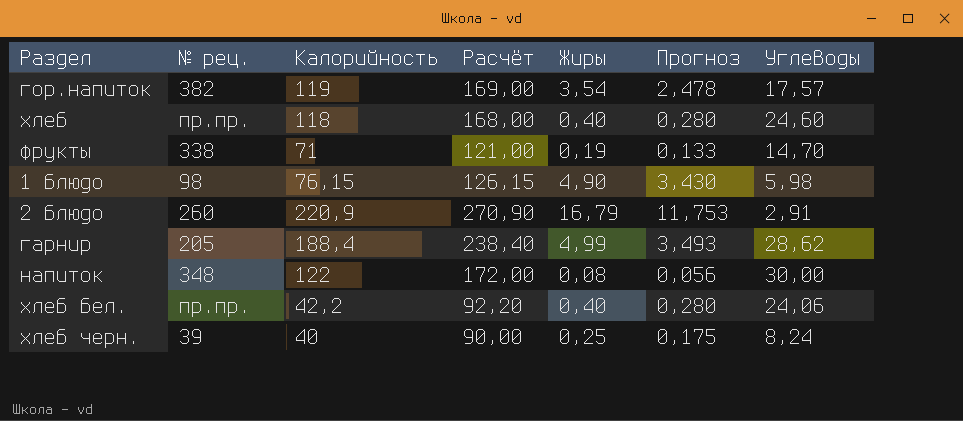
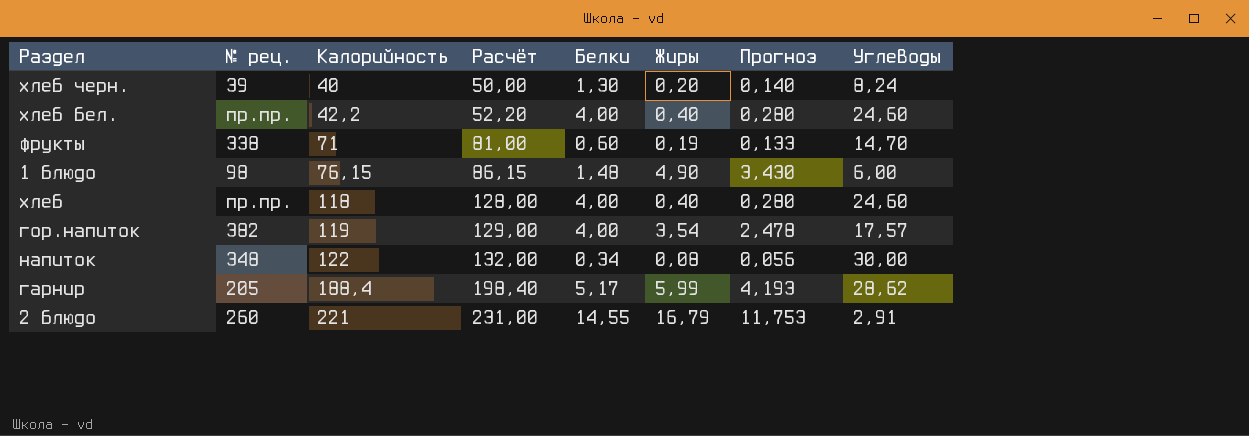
row order: none -> Калорийность ascending
column Расчёт | formula: [Калорийность] + 50 -> [Калорийность] + 10
column Белки | position: none -> 5
хлеб черн. | Жиры: 0,25 -> 0,20
хлеб черн. | Прогноз: 0,175 -> 0,140
хлеб бел. | Углеводы: 24,06 -> 24,60
1 блюдо | Углеводы: 5,98 -> 6,00
гарнир | Жиры: 4,99 -> 5,99
гарнир | Прогноз: 3,493 -> 4,193
2 блюдо | Калорийность: 220,9 -> 221

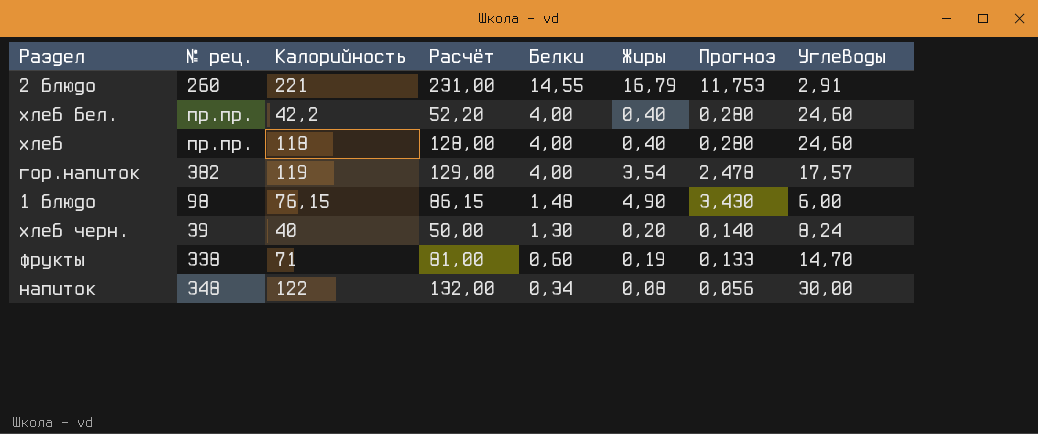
row order: Калорийность ascending -> Белки descending
row гарнир: 205 | 188,4 | 198,40 | 5,17 | 5,99 | 4,193 | 28,62 -> none

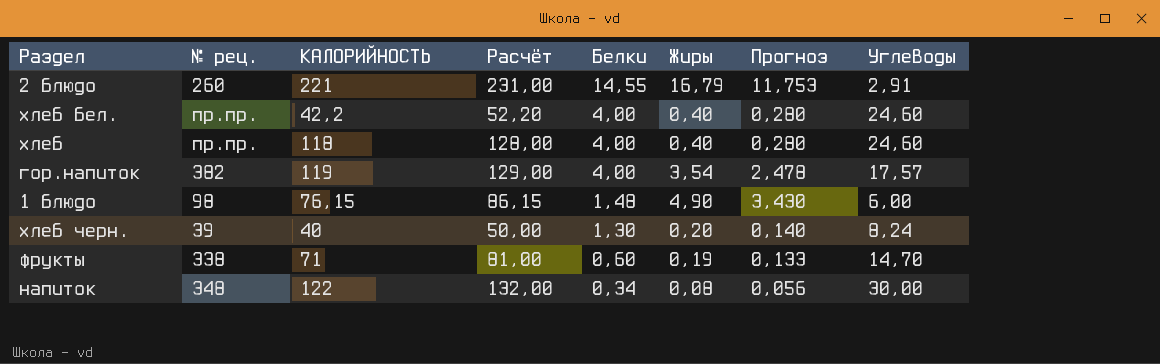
column name: Калорийность -> КАЛОРИЙНОСТЬ

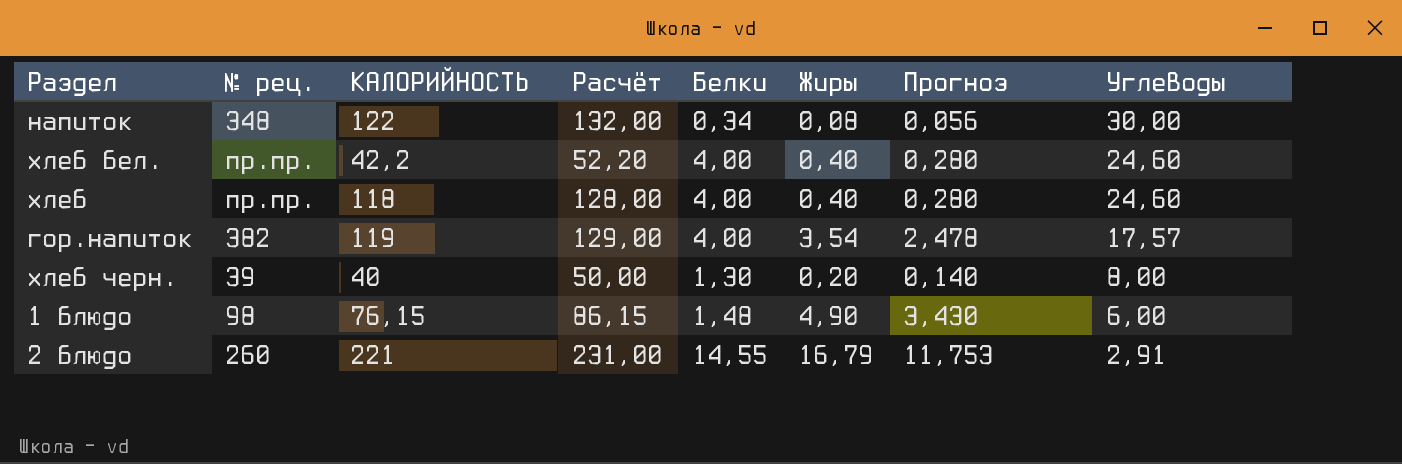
row order: Белки descending -> Углеводы descending
row фрукты: 338 | 71 | 81,00 | 0,60 | 0,19 | 0,133 | 14,70 -> none
хлеб черн. | Углеводы: 8,24 -> 8,00

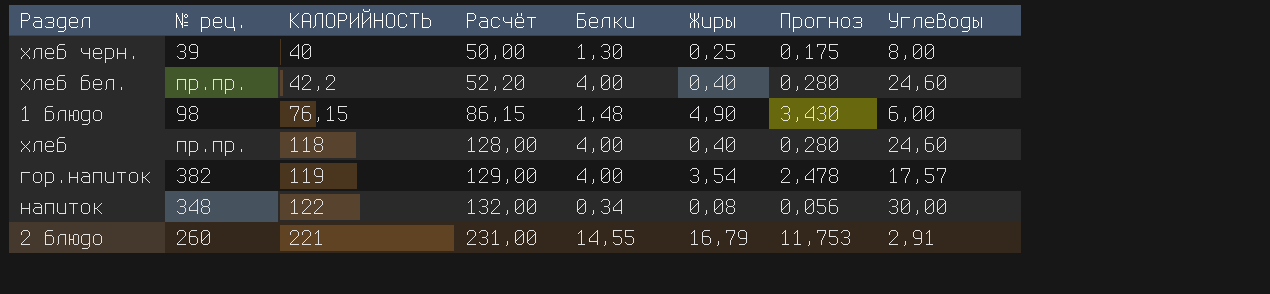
row order: Углеводы descending -> КАЛОРИЙНОСТЬ ascending
хлеб черн. | Жиры: 0,20 -> 0,25
хлеб черн. | Прогноз: 0,140 -> 0,175

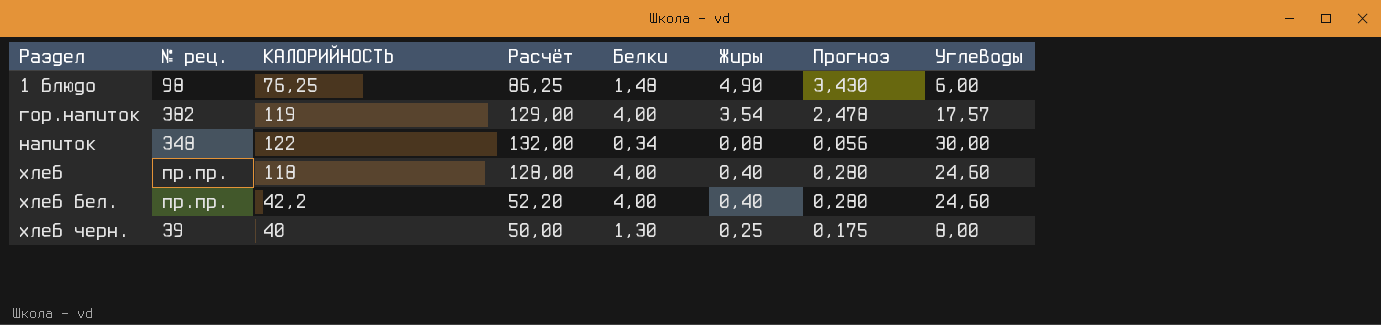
row order: КАЛОРИЙНОСТЬ ascending -> Раздел ascending
row 2 блюдо: 260 | 221 | 231,00 | 14,55 | 16,79 | 11,753 | 2,91 -> none
1 блюдо | КАЛОРИЙНОСТЬ: 76,15 -> 76,25
1 блюдо | Расчёт: 86,15 -> 86,25

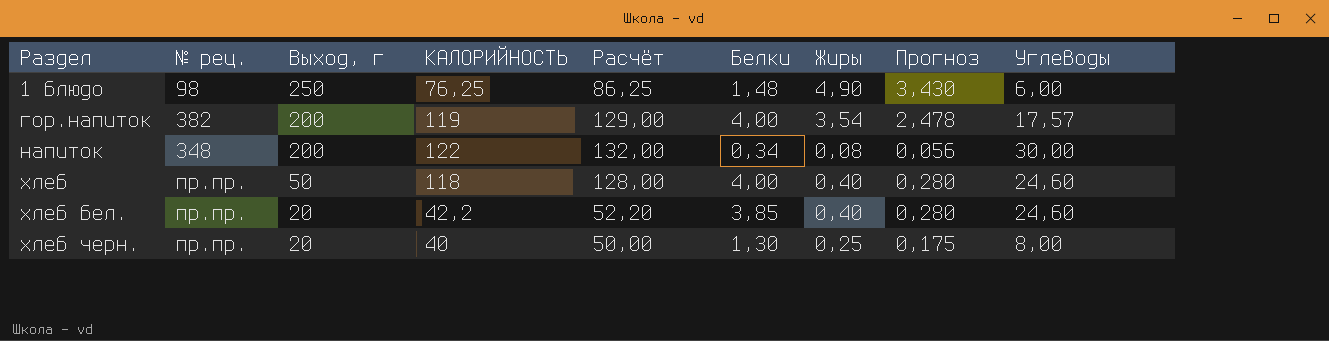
column Выход, г | position: none -> 3
хлеб бел. | Белки: 4,00 -> 3,85
хлеб черн. | № рец.: 39 -> пр.пр.

